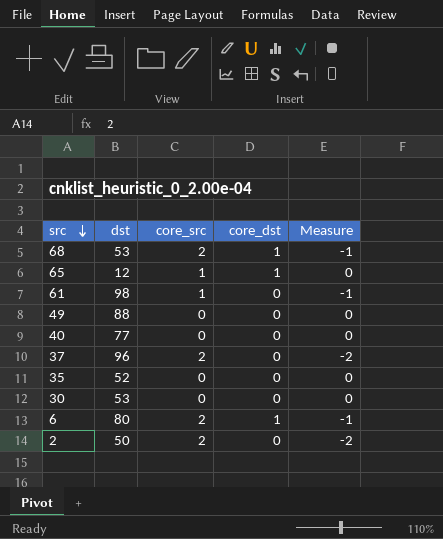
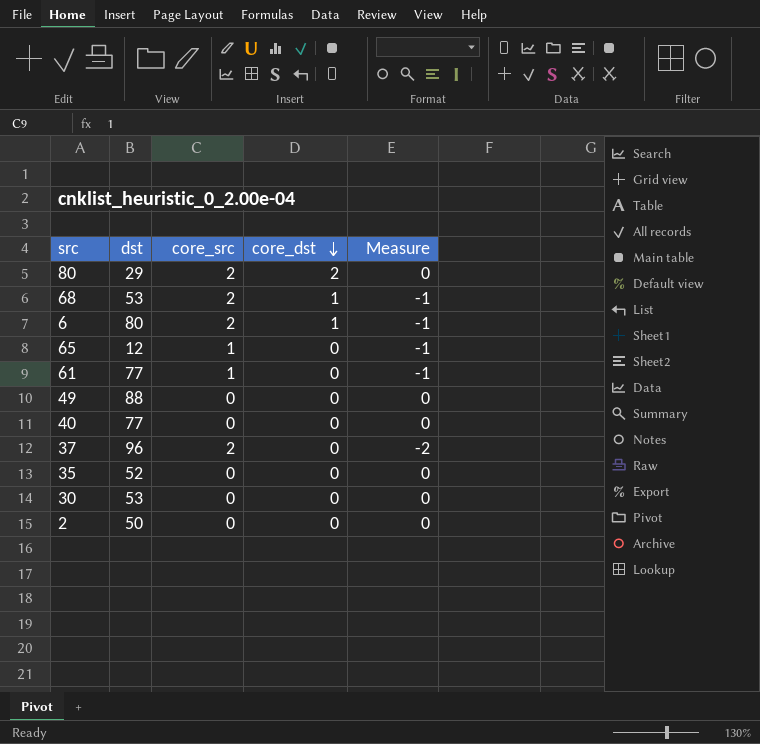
row order: src descending -> core_dst descending
row 80: none -> 29 | 2 | 2 | 0
65 | core_dst: 1 -> 0
65 | Measure: 0 -> -1
61 | dst: 98 -> 77
2 | core_src: 2 -> 0
2 | Measure: -2 -> 0

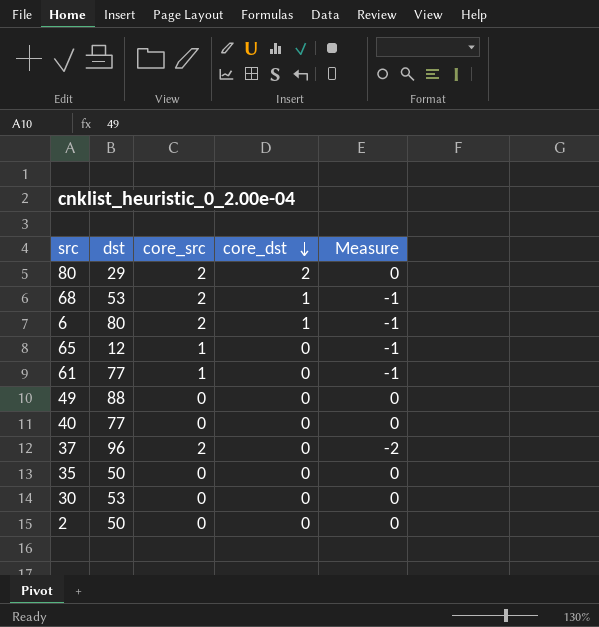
35 | dst: 52 -> 50

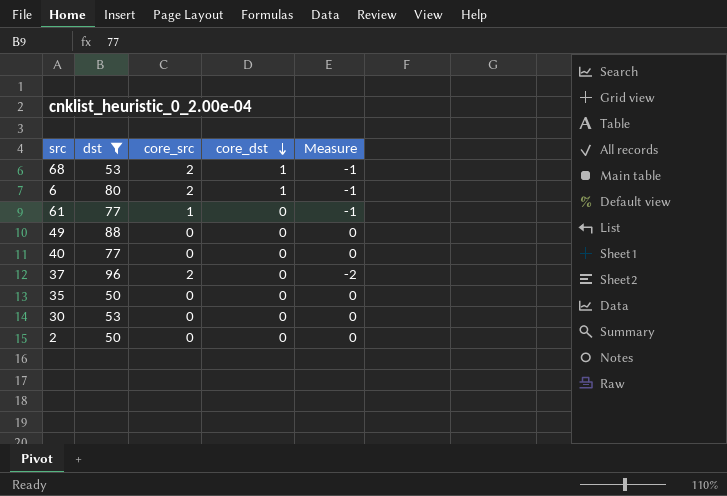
filter: none -> dst >= 50

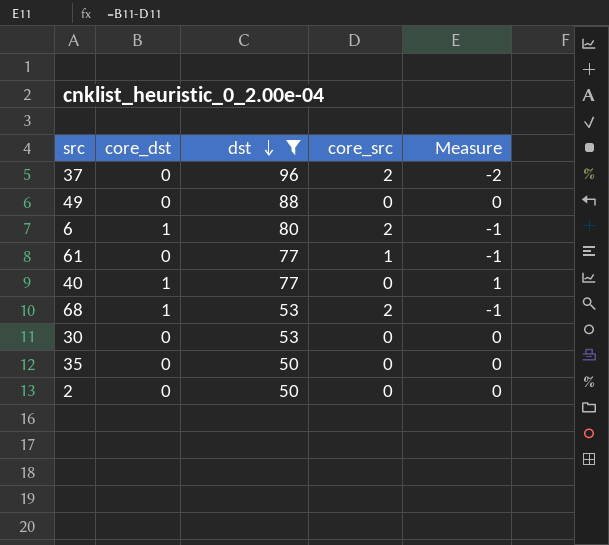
row order: core_dst descending -> dst descending
column core_dst | position: 4 -> 2
40 | core_dst: 0 -> 1
40 | Measure: 0 -> 1

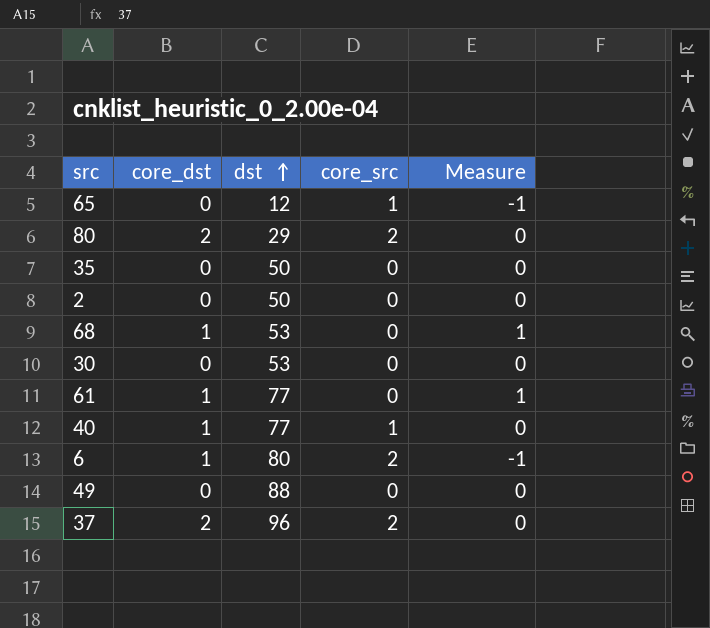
filter: dst >= 50 -> none
row order: dst descending -> dst ascending
68 | core_src: 2 -> 0
68 | Measure: -1 -> 1
61 | core_dst: 0 -> 1
61 | core_src: 1 -> 0
61 | Measure: -1 -> 1
40 | core_src: 0 -> 1
40 | Measure: 1 -> 0
37 | core_dst: 0 -> 2
37 | Measure: -2 -> 0

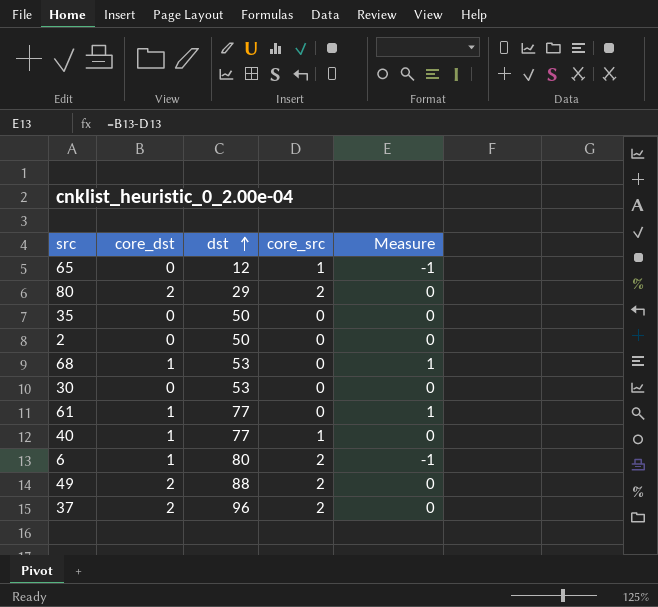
49 | core_dst: 0 -> 2
49 | core_src: 0 -> 2

